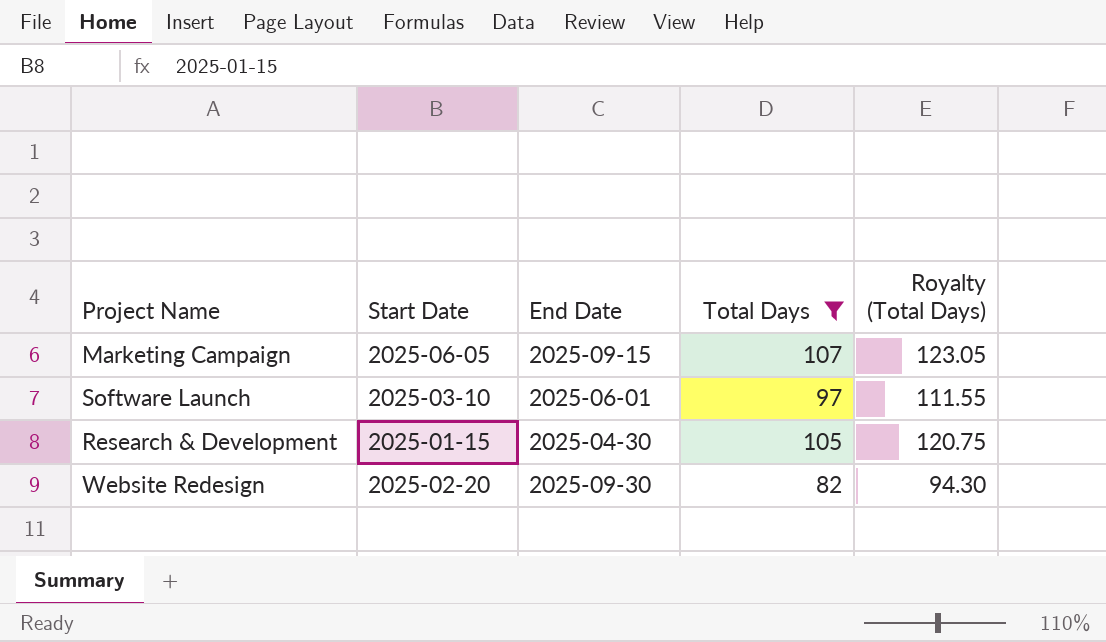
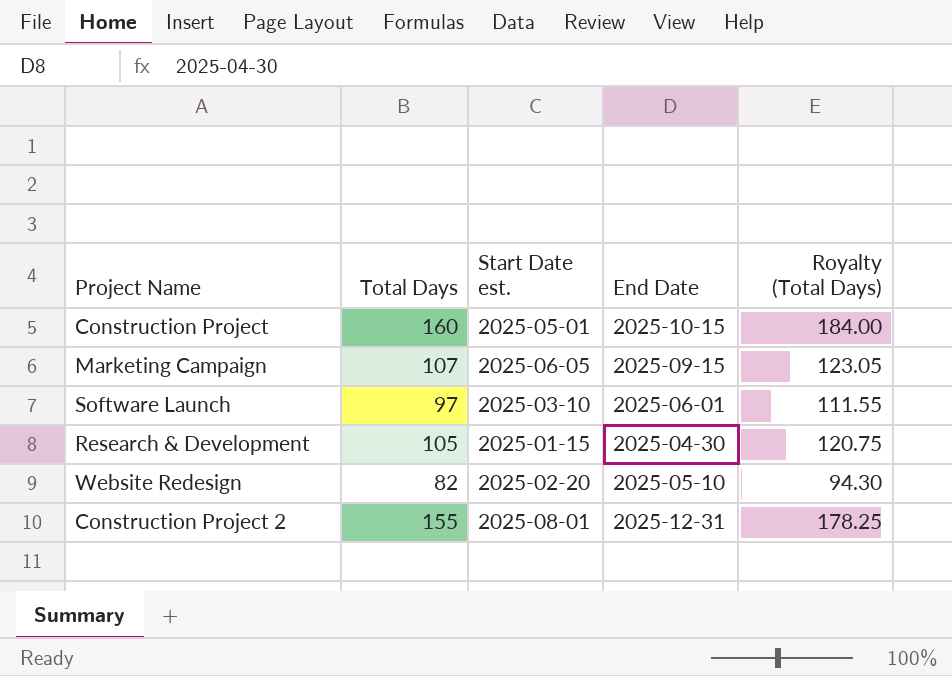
filter: Total Days <= 107 -> none
column Total Days | position: 4 -> 2
column name: Start Date -> Start Date est.
Website Redesign | End Date: 2025-09-30 -> 2025-05-10

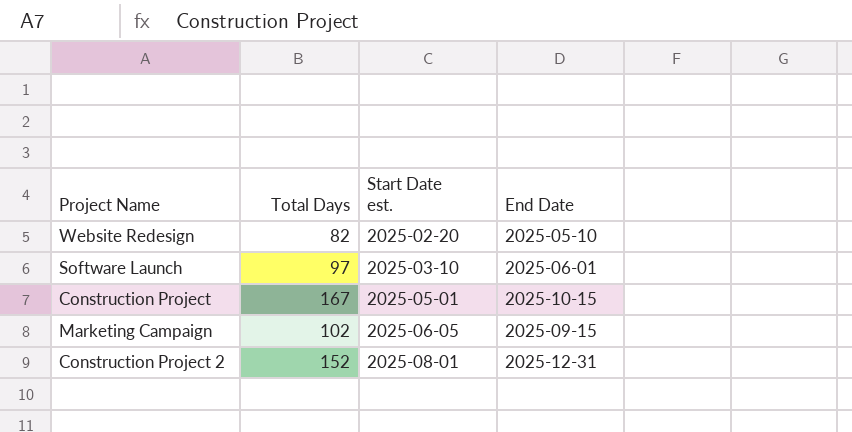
row order: none -> Start Date est. ascending
column Royalty (Total Days) | formula: [Total Days] * 1.15 -> none
row Research & Development: 105 | 2025-01-15 | 2025-04-30 | 120.75 -> none
Construction Project | Total Days: 160 -> 167
Marketing Campaign | Total Days: 107 -> 102
Construction Project 2 | Total Days: 155 -> 152

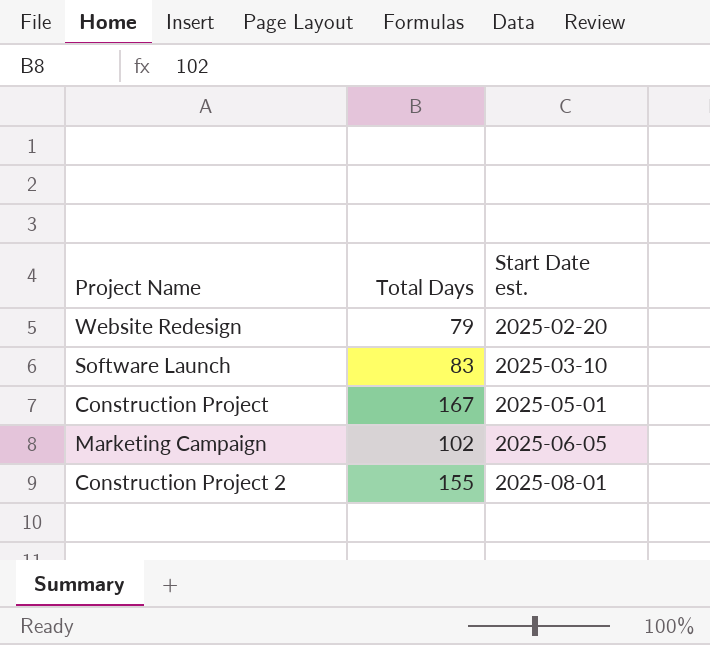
column End Date | position: 4 -> none
Website Redesign | Total Days: 82 -> 79
Software Launch | Total Days: 97 -> 83
Construction Project 2 | Total Days: 152 -> 155

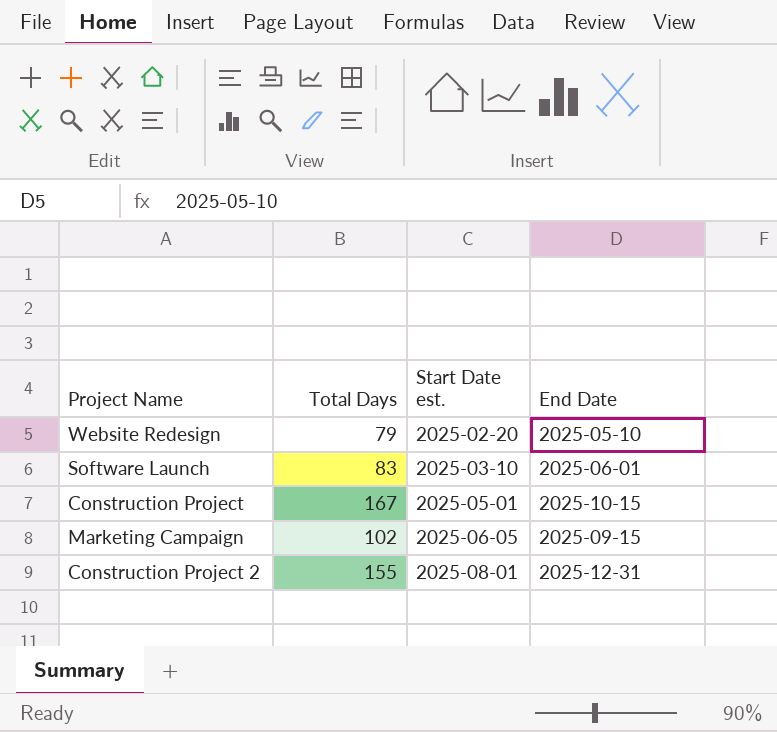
column End Date | position: none -> 4

